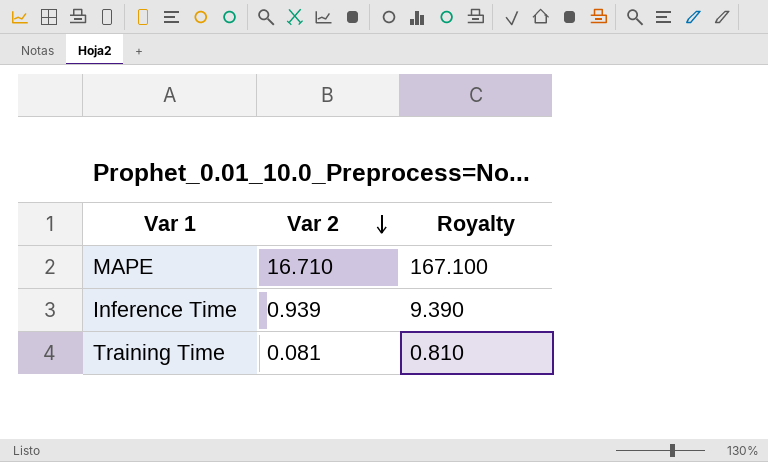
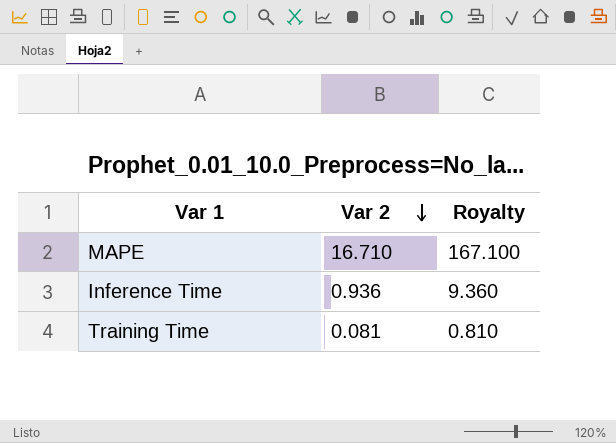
Inference Time | Var 2: 0.939 -> 0.936
Inference Time | Royalty: 9.390 -> 9.360

